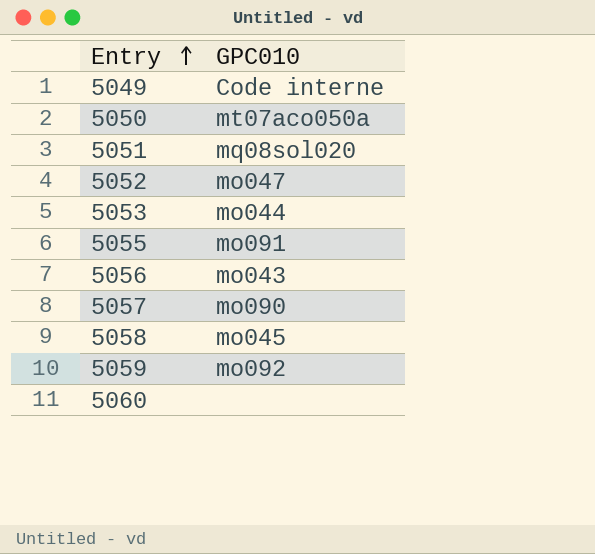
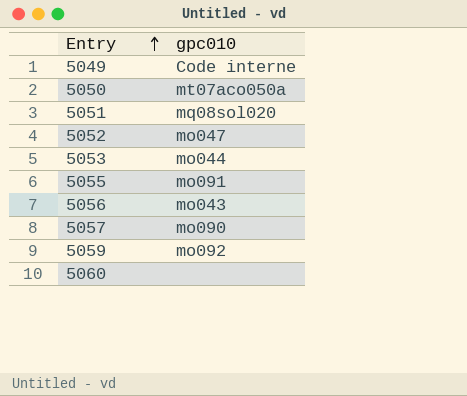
column name: GPC010 -> gpc010
row 5058: mo045 -> none

